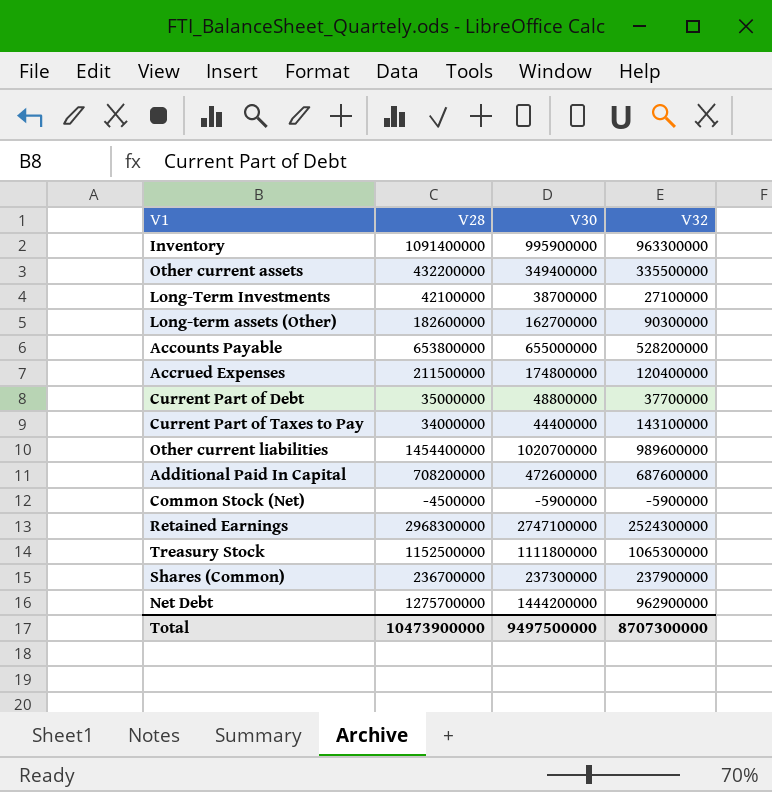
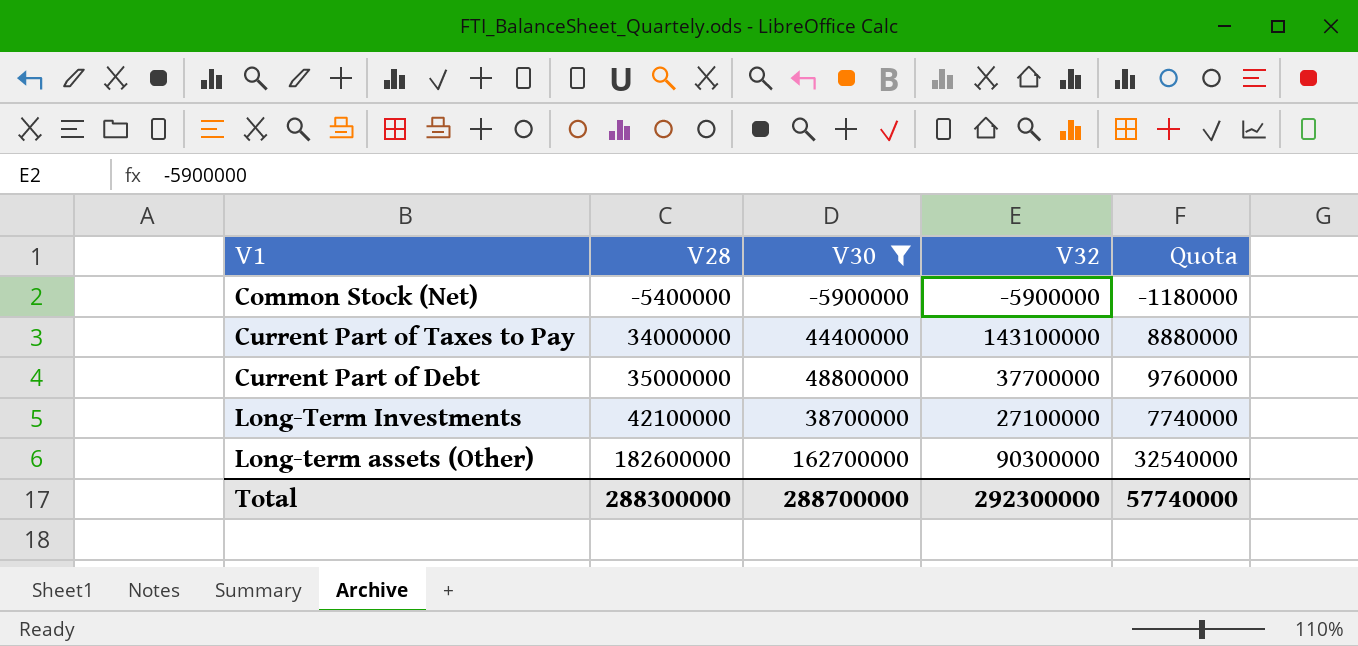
filter: none -> V30 <= 162700000
row order: none -> V28 ascending
column Quota | formula: none -> [V30] * 0.2
Common Stock (Net) | V28: -4500000 -> -5400000
Total | V28: 10473900000 -> 288300000
Total | V30: 9497500000 -> 288700000
Total | V32: 8707300000 -> 292300000

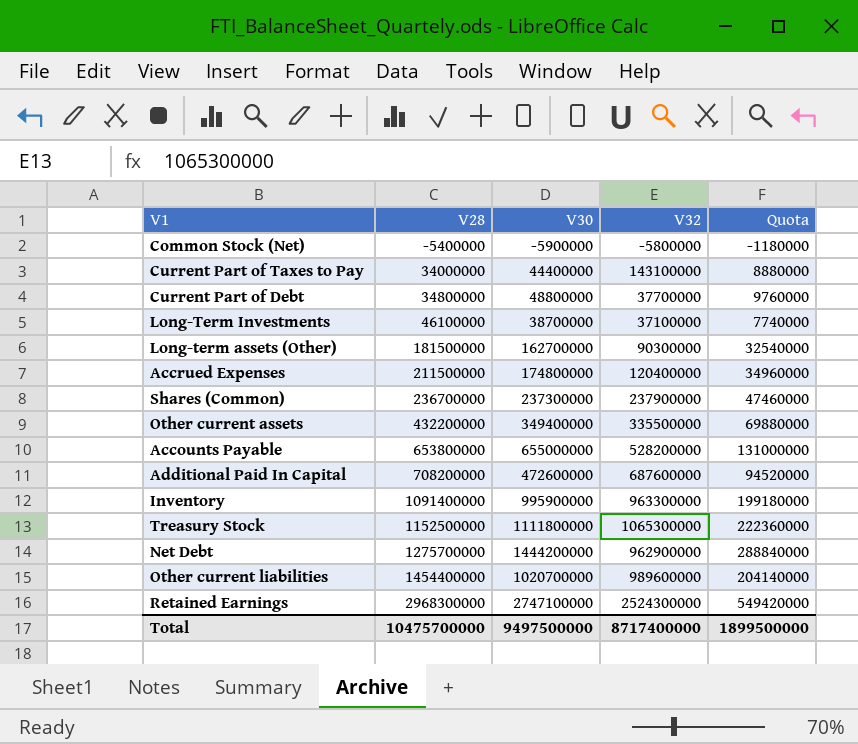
filter: V30 <= 162700000 -> none
Common Stock (Net) | V32: -5900000 -> -5800000
Current Part of Debt | V28: 35000000 -> 34800000
Long-Term Investments | V28: 42100000 -> 46100000
Long-Term Investments | V32: 27100000 -> 37100000
Long-term assets (Other) | V28: 182600000 -> 181500000
Total | V28: 288300000 -> 10475700000
Total | V30: 288700000 -> 9497500000
Total | V32: 292300000 -> 8717400000
Total | Quota: 57740000 -> 1899500000

